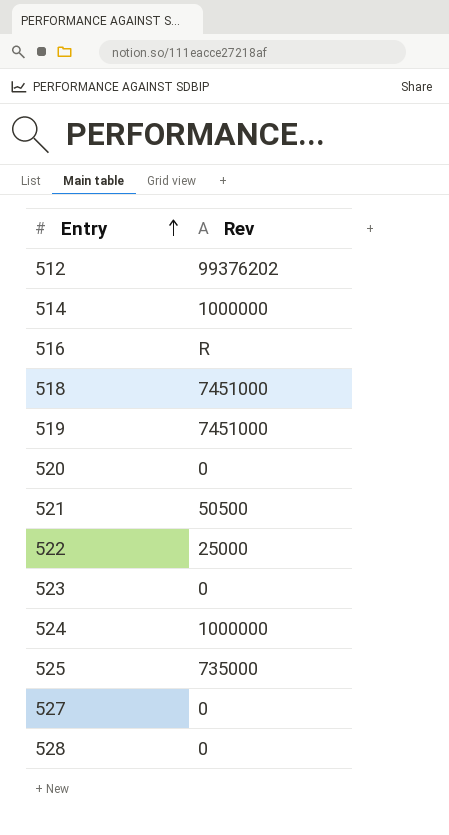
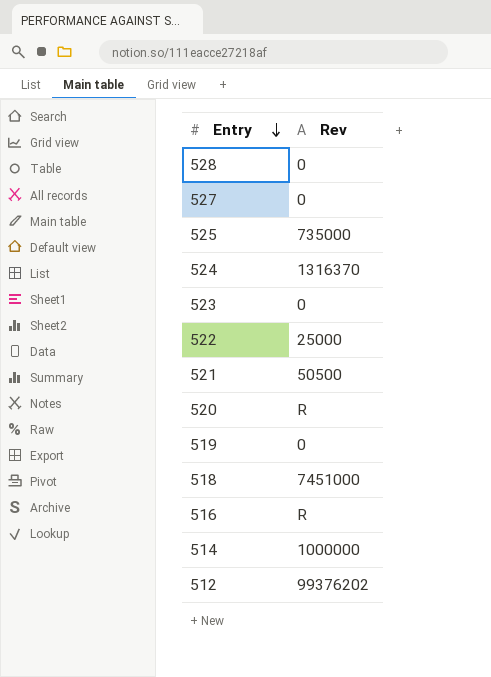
row order: Entry ascending -> Entry descending
524 | Rev: 1000000 -> 1316370
520 | Rev: 0 -> R
519 | Rev: 7451000 -> 0

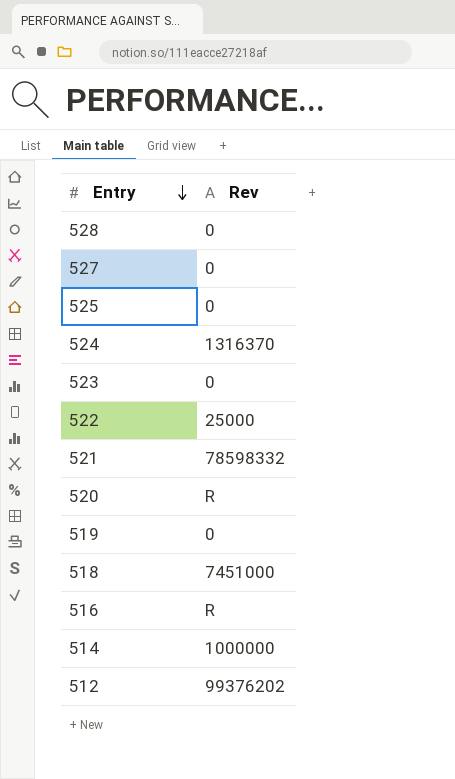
525 | Rev: 735000 -> 0
521 | Rev: 50500 -> 78598332

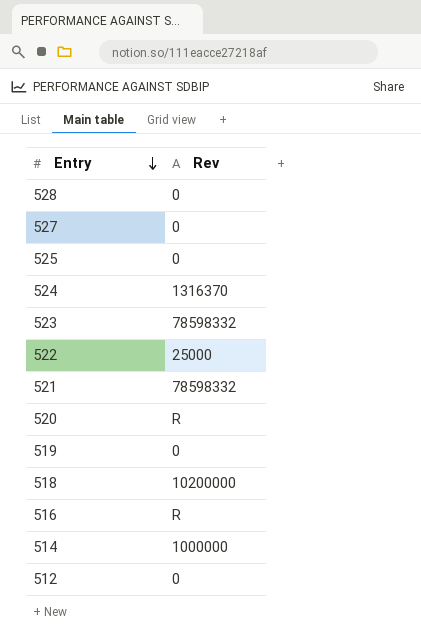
523 | Rev: 0 -> 78598332
518 | Rev: 7451000 -> 10200000
512 | Rev: 99376202 -> 0

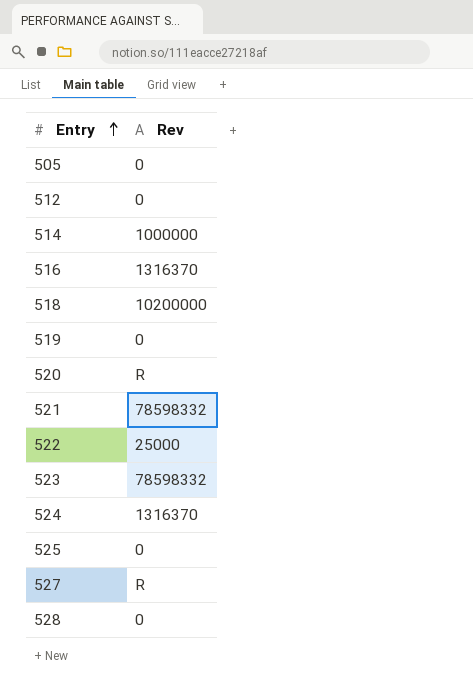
row order: Entry descending -> Entry ascending
row 505: none -> 0
516 | Rev: R -> 1316370
527 | Rev: 0 -> R

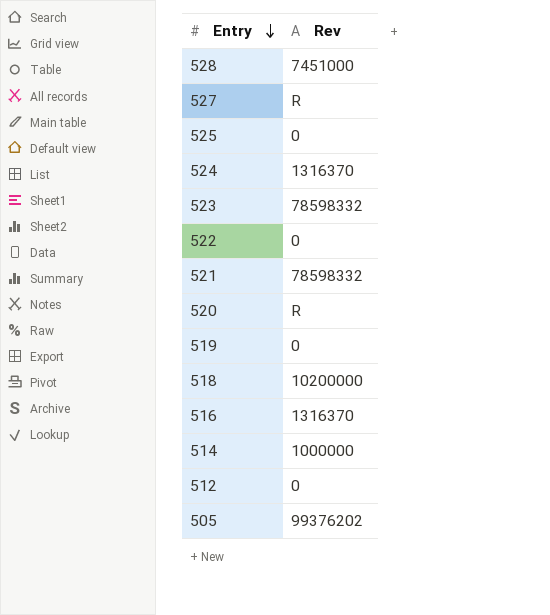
row order: Entry ascending -> Entry descending
528 | Rev: 0 -> 7451000
522 | Rev: 25000 -> 0
505 | Rev: 0 -> 99376202

